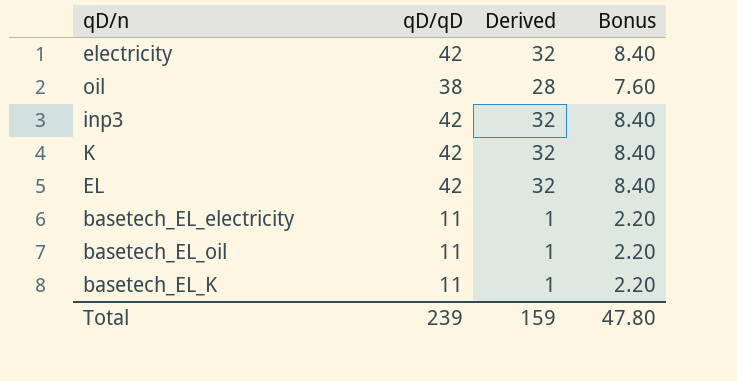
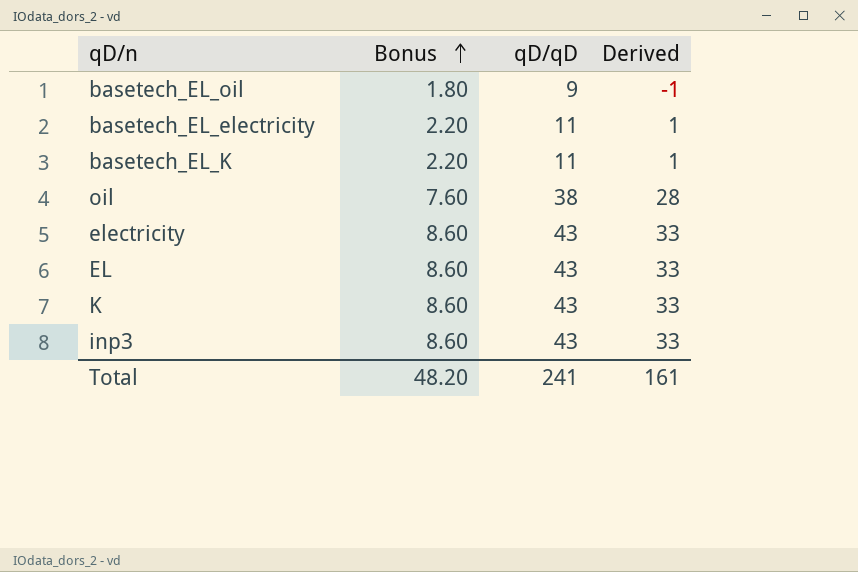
row order: none -> Bonus ascending
column Bonus | position: 4 -> 2
basetech_EL_oil | Bonus: 2.20 -> 1.80
basetech_EL_oil | qD/qD: 11 -> 9
basetech_EL_oil | Derived: 1 -> -1
electricity | Bonus: 8.40 -> 8.60
electricity | qD/qD: 42 -> 43
electricity | Derived: 32 -> 33
EL | Bonus: 8.40 -> 8.60
EL | qD/qD: 42 -> 43
EL | Derived: 32 -> 33
K | Bonus: 8.40 -> 8.60
K | qD/qD: 42 -> 43
K | Derived: 32 -> 33
inp3 | Bonus: 8.40 -> 8.60
inp3 | qD/qD: 42 -> 43
inp3 | Derived: 32 -> 33
Total | Bonus: 47.80 -> 48.20
Total | qD/qD: 239 -> 241
Total | Derived: 159 -> 161

